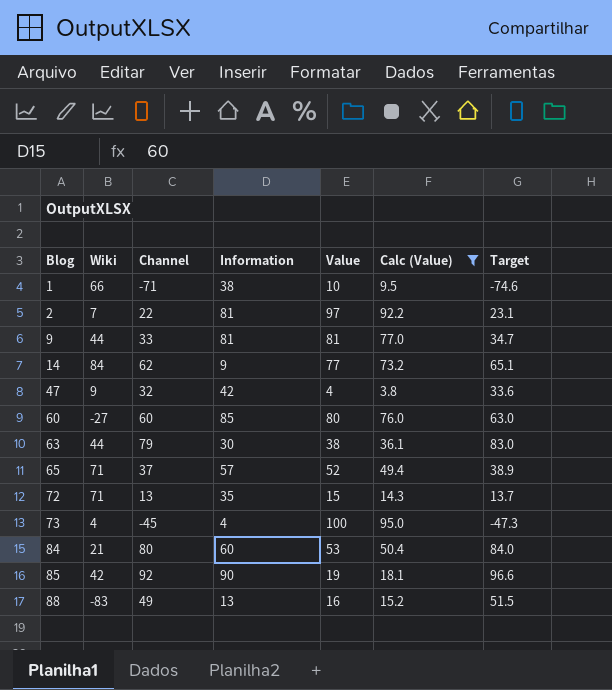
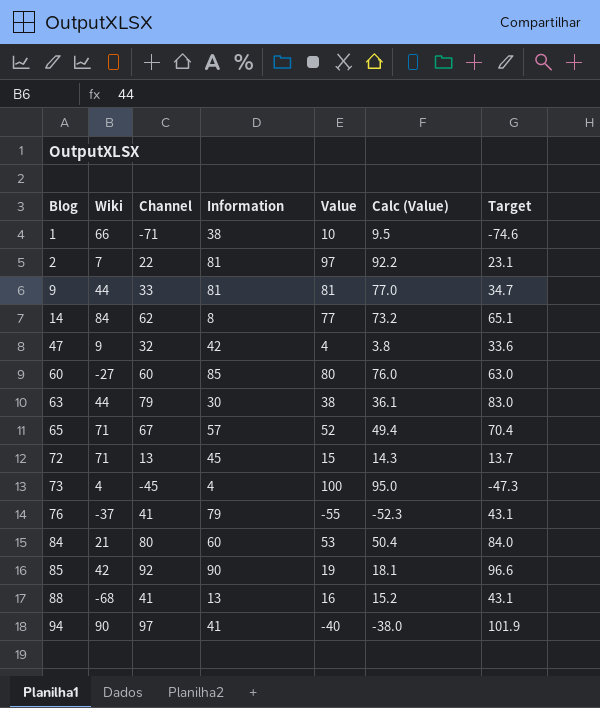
filter: Calc (Value) >= 3.8 -> none
14 | Information: 9 -> 8
65 | Channel: 37 -> 67
65 | Target: 38.9 -> 70.4
72 | Information: 35 -> 45
88 | Wiki: -83 -> -68
88 | Channel: 49 -> 41
88 | Target: 51.5 -> 43.1

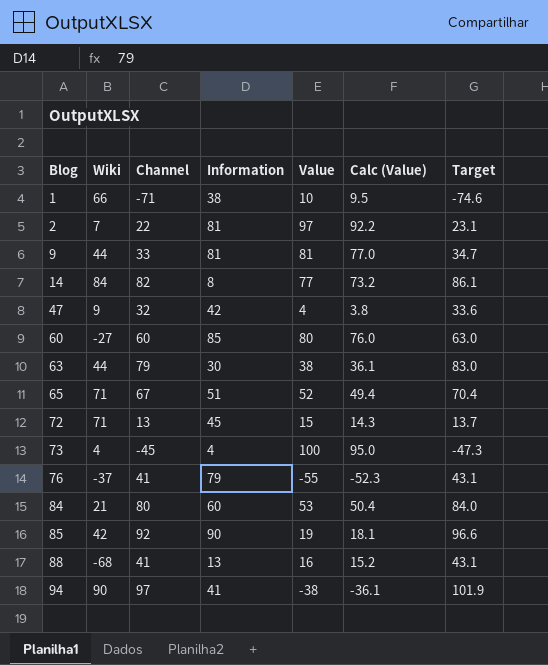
14 | Channel: 62 -> 82
14 | Target: 65.1 -> 86.1
65 | Information: 57 -> 51
94 | Value: -40 -> -38
94 | Calc (Value): -38.0 -> -36.1

